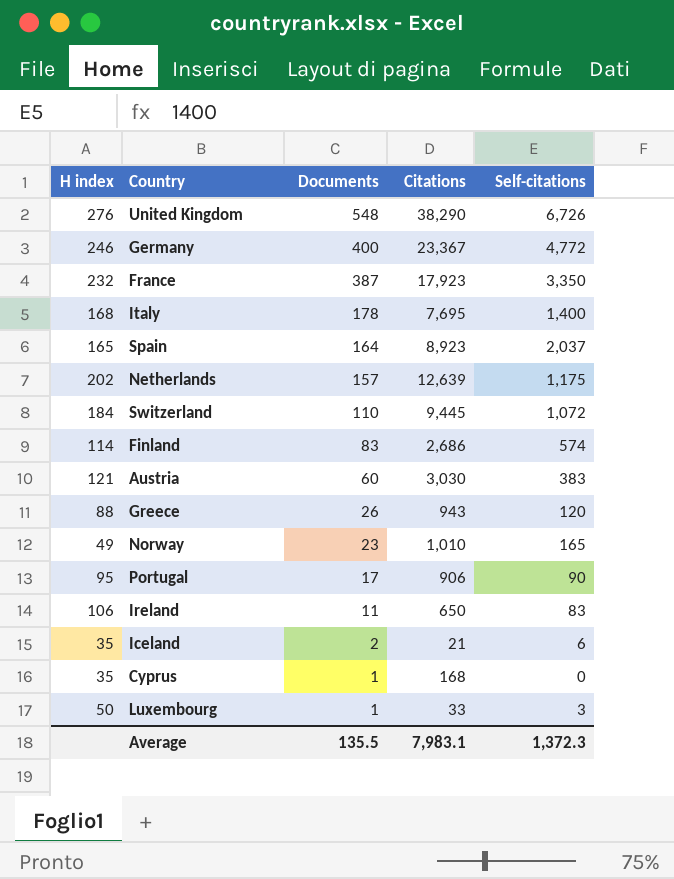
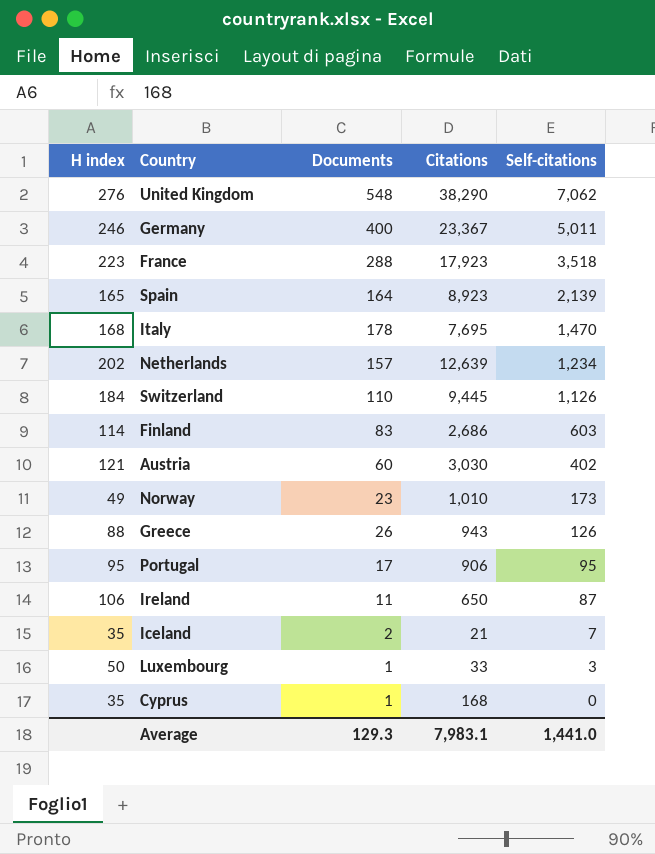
row order: Documents descending -> Self-citations descending
United Kingdom | Self-citations: 6,726 -> 7,062
Germany | Self-citations: 4,772 -> 5,011
France | H index: 232 -> 223
France | Documents: 387 -> 288
France | Self-citations: 3,350 -> 3,518
Spain | Self-citations: 2,037 -> 2,139
Italy | Self-citations: 1,400 -> 1,470
Netherlands | Self-citations: 1,175 -> 1,234
Switzerland | Self-citations: 1,072 -> 1,126
Finland | Self-citations: 574 -> 603
Austria | Self-citations: 383 -> 402
Norway | Self-citations: 165 -> 173
Greece | Self-citations: 120 -> 126
Portugal | Self-citations: 90 -> 95
Ireland | Self-citations: 83 -> 87
Iceland | Self-citations: 6 -> 7
Average | Documents: 135.5 -> 129.3
Average | Self-citations: 1,372.3 -> 1,441.0

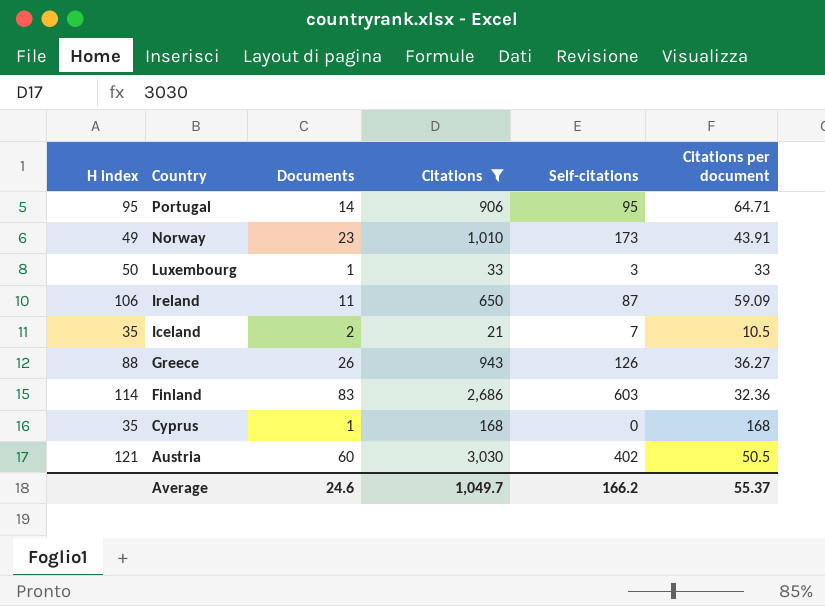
filter: none -> Citations <= 3,030
row order: Self-citations descending -> Country descending
column Citations per document | formula: none -> [Citations] / [Documents]
Portugal | Documents: 17 -> 14
Average | Documents: 129.3 -> 24.6
Average | Citations: 7,983.1 -> 1,049.7
Average | Self-citations: 1,441.0 -> 166.2

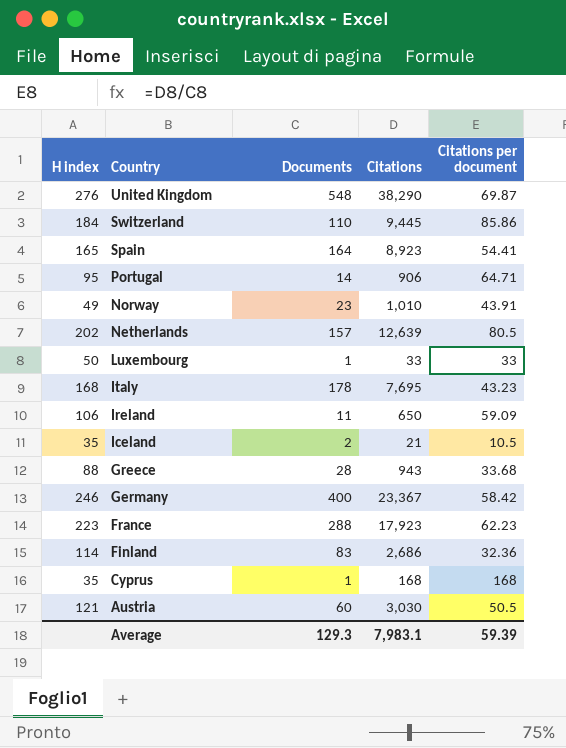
filter: Citations <= 3,030 -> none
column Self-citations | position: 5 -> none
Greece | Documents: 26 -> 28
Greece | Citations per document: 36.27 -> 33.68
Average | Documents: 24.6 -> 129.3
Average | Citations: 1,049.7 -> 7,983.1
Average | Citations per document: 55.37 -> 59.39

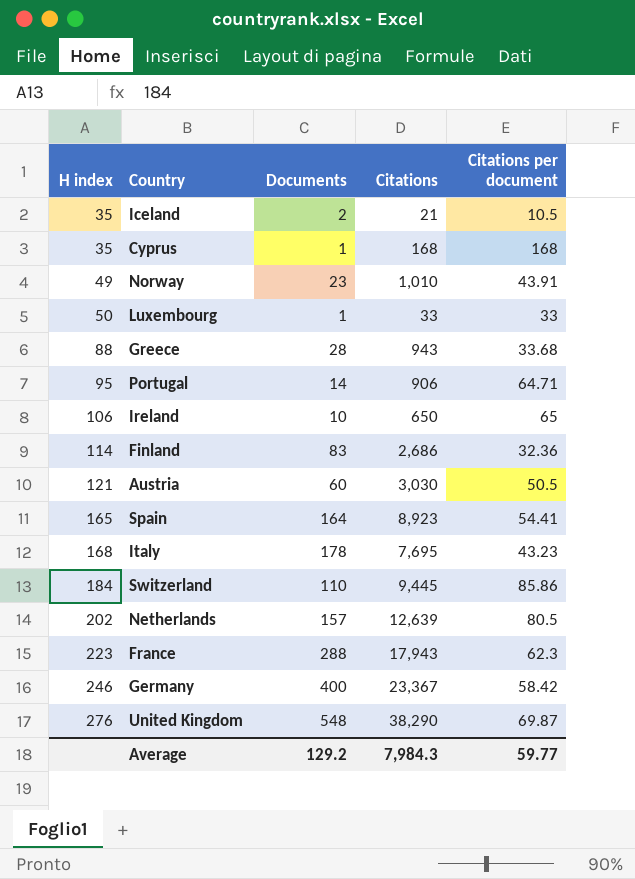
row order: Country descending -> H index ascending
Ireland | Documents: 11 -> 10
Ireland | Citations per document: 59.09 -> 65
France | Citations: 17,923 -> 17,943
France | Citations per document: 62.23 -> 62.3
Average | Documents: 129.3 -> 129.2
Average | Citations: 7,983.1 -> 7,984.3
Average | Citations per document: 59.39 -> 59.77

